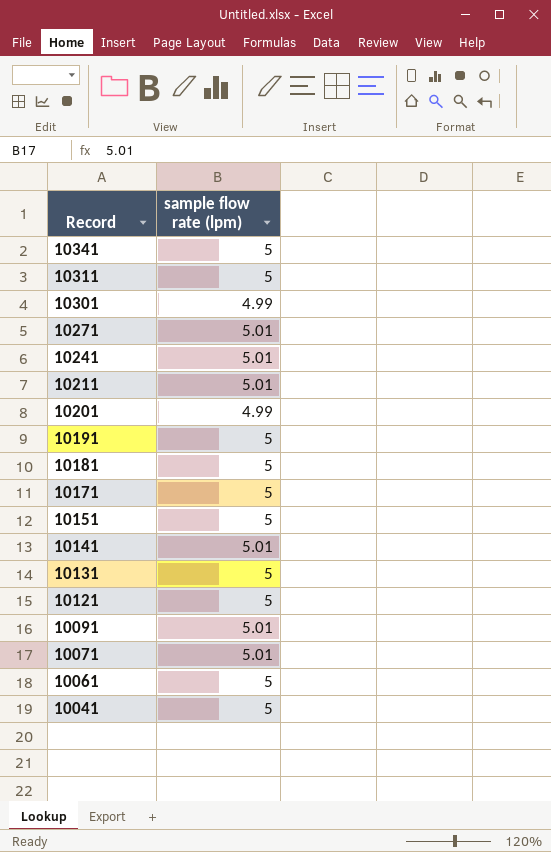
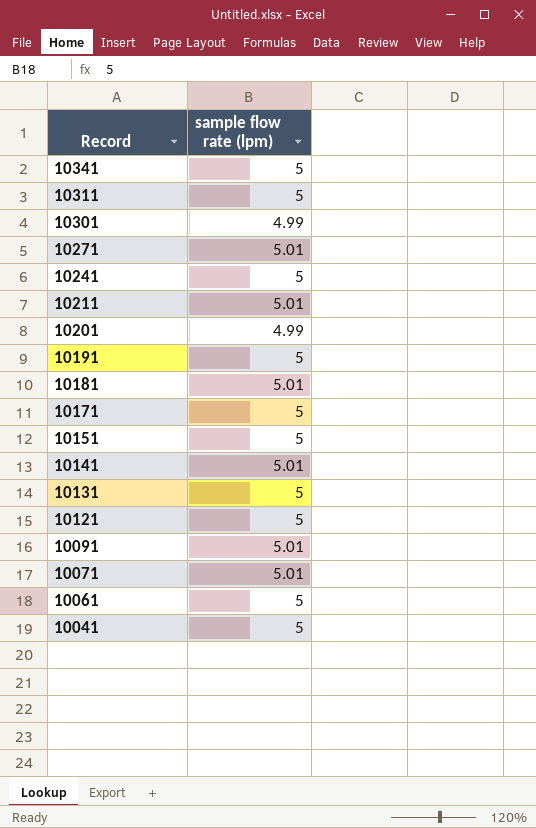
10241 | sample flow rate (lpm): 5.01 -> 5
10181 | sample flow rate (lpm): 5 -> 5.01

